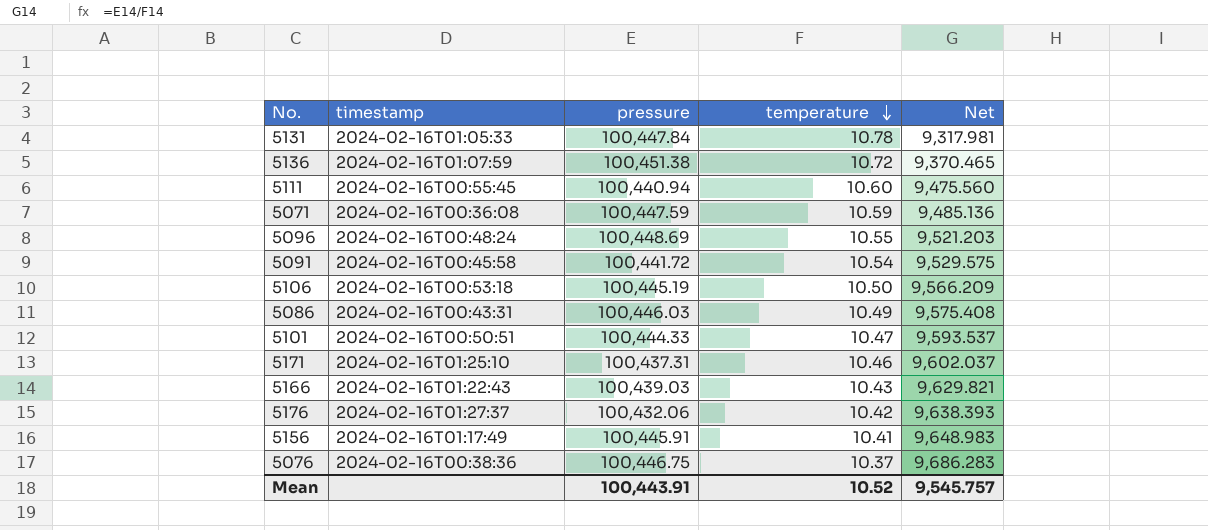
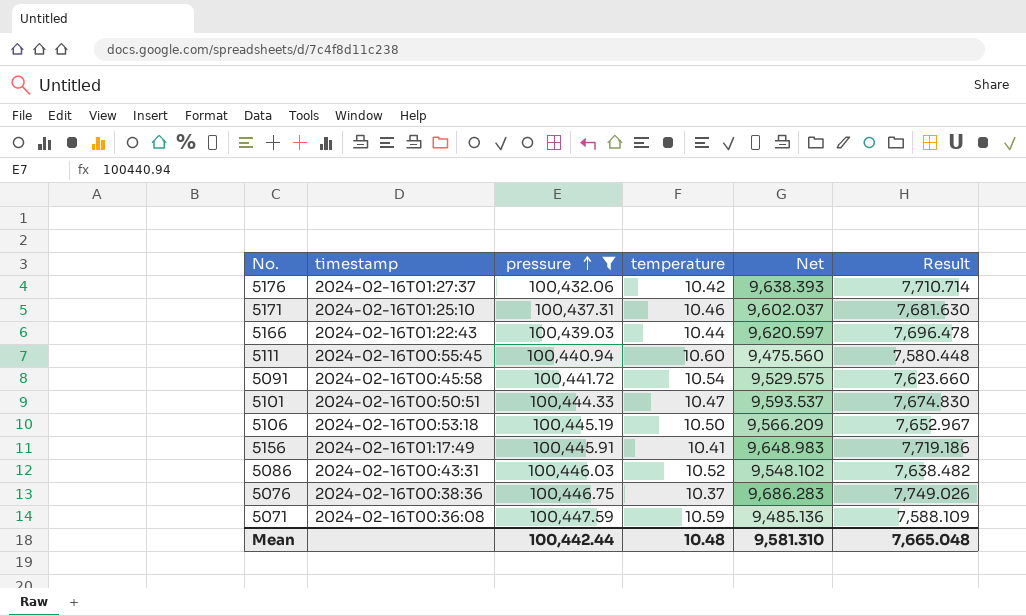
filter: none -> pressure <= 100,447.59
row order: temperature descending -> pressure ascending
column Result | formula: none -> [Net] * 0.8
5166 | temperature: 10.43 -> 10.44
5166 | Net: 9,629.821 -> 9,620.597
5086 | temperature: 10.49 -> 10.52
5086 | Net: 9,575.408 -> 9,548.102
Mean | pressure: 100,443.91 -> 100,442.44
Mean | temperature: 10.52 -> 10.48
Mean | Net: 9,545.757 -> 9,581.310

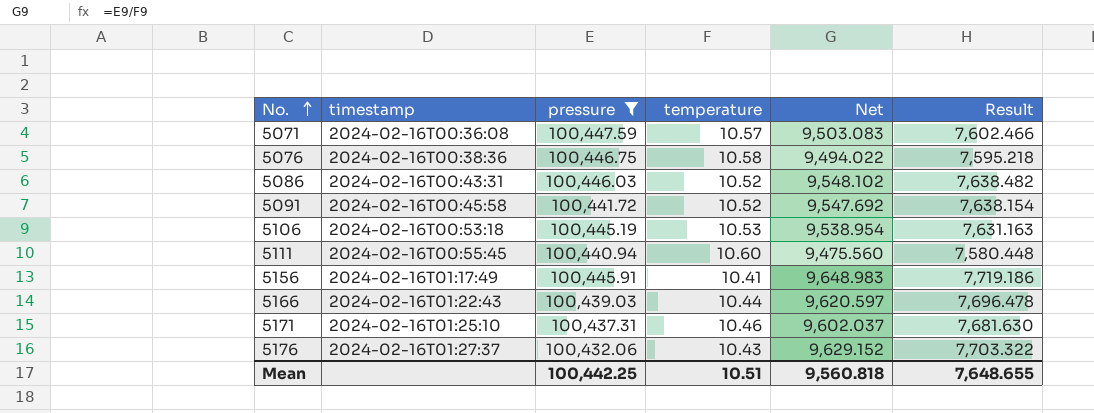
row order: pressure ascending -> No. ascending
row 5101: 2024-02-16T00:50:51 | 100,444.33 | 10.47 | 9,593.537 | 7,674.830 -> none
5071 | temperature: 10.59 -> 10.57
5071 | Net: 9,485.136 -> 9,503.083
5071 | Result: 7,588.109 -> 7,602.466
5076 | temperature: 10.37 -> 10.58
5076 | Net: 9,686.283 -> 9,494.022
5076 | Result: 7,749.026 -> 7,595.218
5091 | temperature: 10.54 -> 10.52
5091 | Net: 9,529.575 -> 9,547.692
5091 | Result: 7,623.660 -> 7,638.154
5106 | temperature: 10.50 -> 10.53
5106 | Net: 9,566.209 -> 9,538.954
5106 | Result: 7,652.967 -> 7,631.163
5176 | temperature: 10.42 -> 10.43
5176 | Net: 9,638.393 -> 9,629.152
5176 | Result: 7,710.714 -> 7,703.322
Mean | pressure: 100,442.44 -> 100,442.25
Mean | temperature: 10.48 -> 10.51
Mean | Net: 9,581.310 -> 9,560.818
Mean | Result: 7,665.048 -> 7,648.655

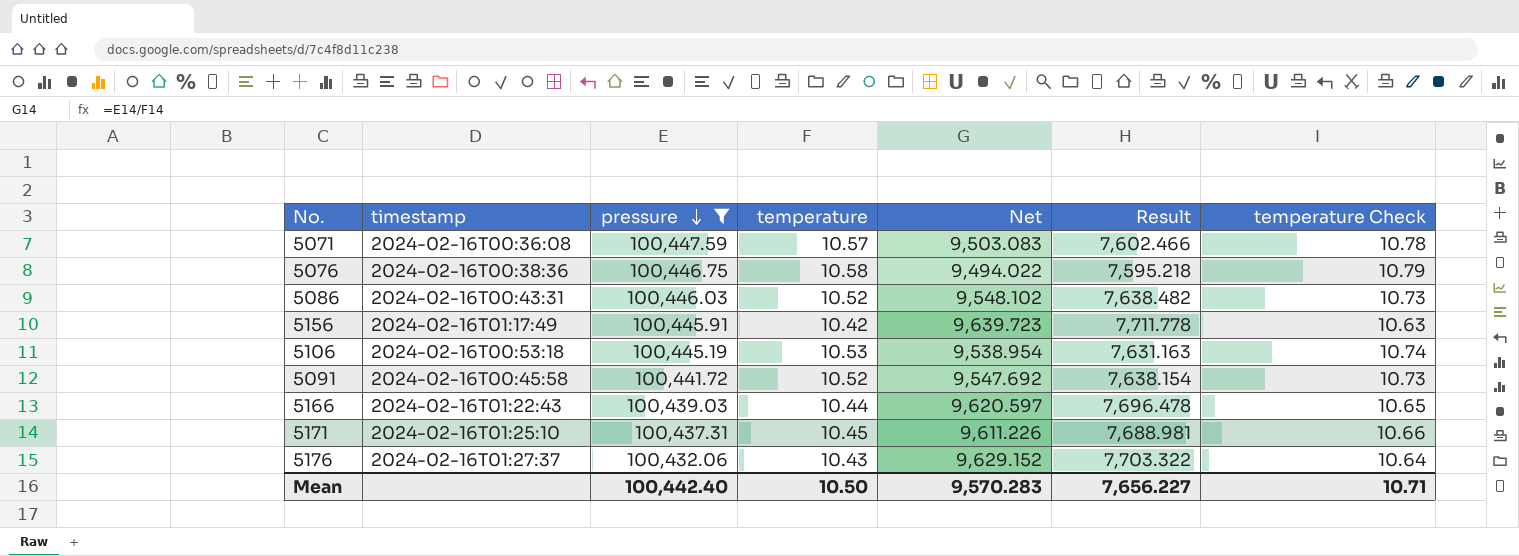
row order: No. ascending -> pressure descending
column temperature Check | formula: none -> [temperature] * 1.02
row 5111: 2024-02-16T00:55:45 | 100,440.94 | 10.60 | 9,475.560 | 7,580.448 -> none
5156 | temperature: 10.41 -> 10.42
5156 | Net: 9,648.983 -> 9,639.723
5156 | Result: 7,719.186 -> 7,711.778
5171 | temperature: 10.46 -> 10.45
5171 | Net: 9,602.037 -> 9,611.226
5171 | Result: 7,681.630 -> 7,688.981
Mean | pressure: 100,442.25 -> 100,442.40
Mean | temperature: 10.51 -> 10.50
Mean | Net: 9,560.818 -> 9,570.283
Mean | Result: 7,648.655 -> 7,656.227

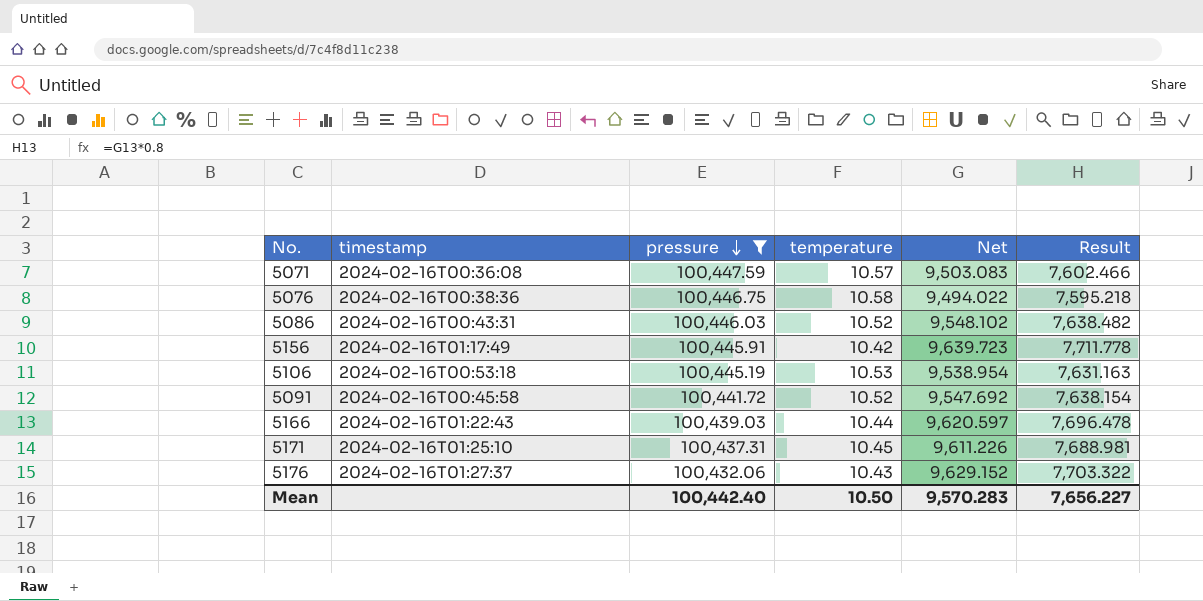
column temperature Check | formula: [temperature] * 1.02 -> none

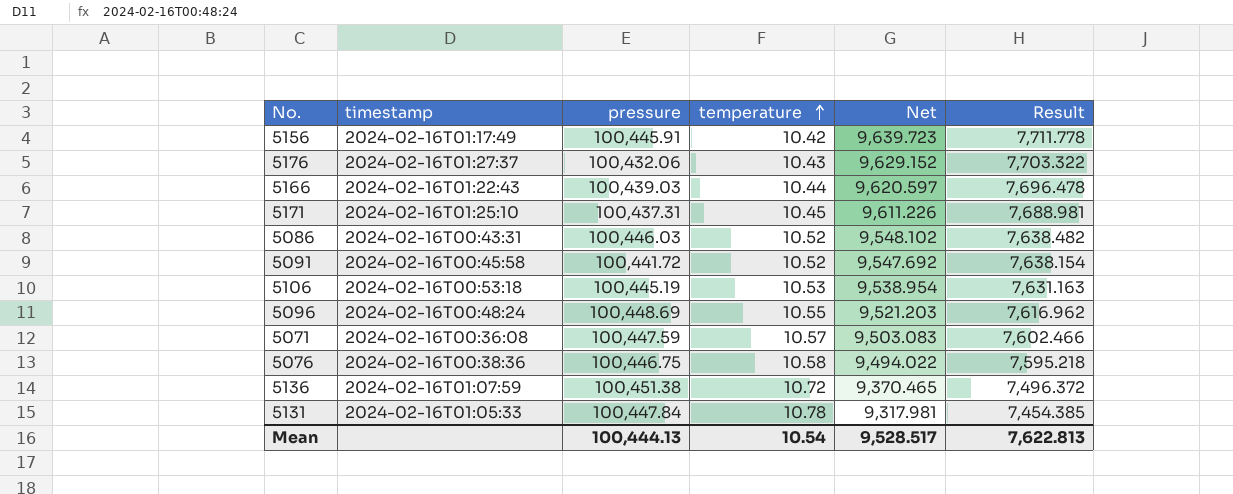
filter: pressure <= 100,447.59 -> none
row order: pressure descending -> temperature ascending
Mean | pressure: 100,442.40 -> 100,444.13
Mean | temperature: 10.50 -> 10.54
Mean | Net: 9,570.283 -> 9,528.517
Mean | Result: 7,656.227 -> 7,622.813

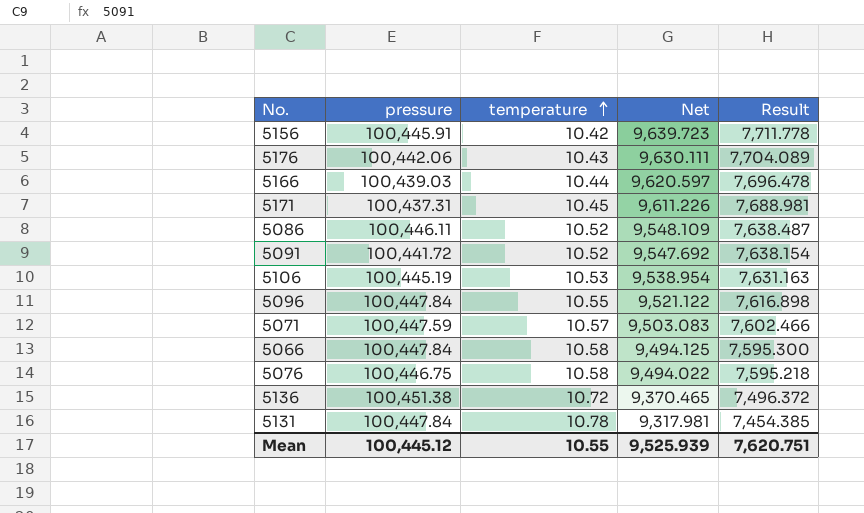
column timestamp | position: 2 -> none
5176 | pressure: 100,432.06 -> 100,442.06
5176 | Net: 9,629.152 -> 9,630.111
5176 | Result: 7,703.322 -> 7,704.089
5086 | pressure: 100,446.03 -> 100,446.11
5086 | Net: 9,548.102 -> 9,548.109
5086 | Result: 7,638.482 -> 7,638.487
5096 | pressure: 100,448.69 -> 100,447.84
5096 | Net: 9,521.203 -> 9,521.122
5096 | Result: 7,616.962 -> 7,616.898
row 5066: none -> 100,447.84 | 10.58 | 9,494.125 | 7,595.300
Mean | pressure: 100,444.13 -> 100,445.12
Mean | temperature: 10.54 -> 10.55
Mean | Net: 9,528.517 -> 9,525.939
Mean | Result: 7,622.813 -> 7,620.751

